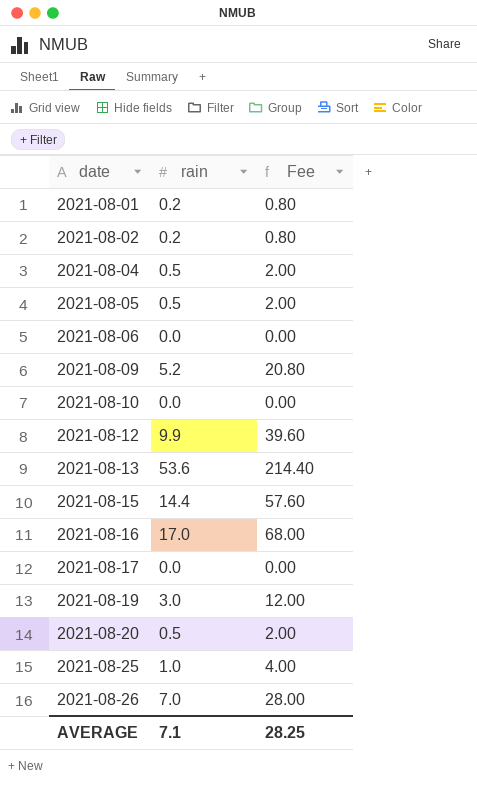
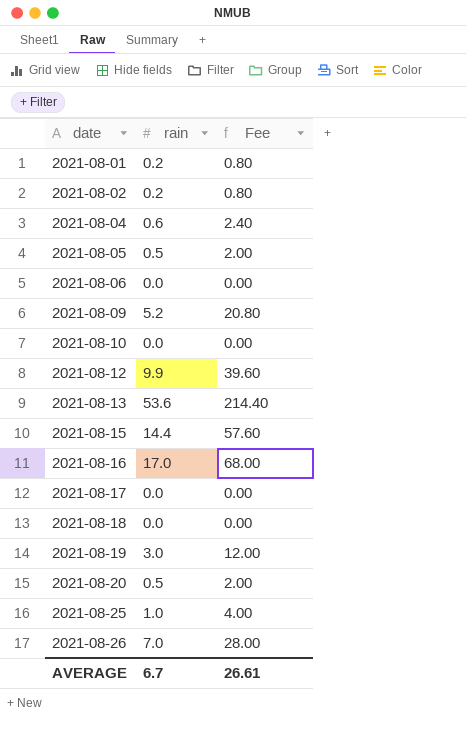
2021-08-04 | rain: 0.5 -> 0.6
2021-08-04 | Fee: 2.00 -> 2.40
row 2021-08-18: none -> 0.0 | 0.00
AVERAGE | rain: 7.1 -> 6.7
AVERAGE | Fee: 28.25 -> 26.61

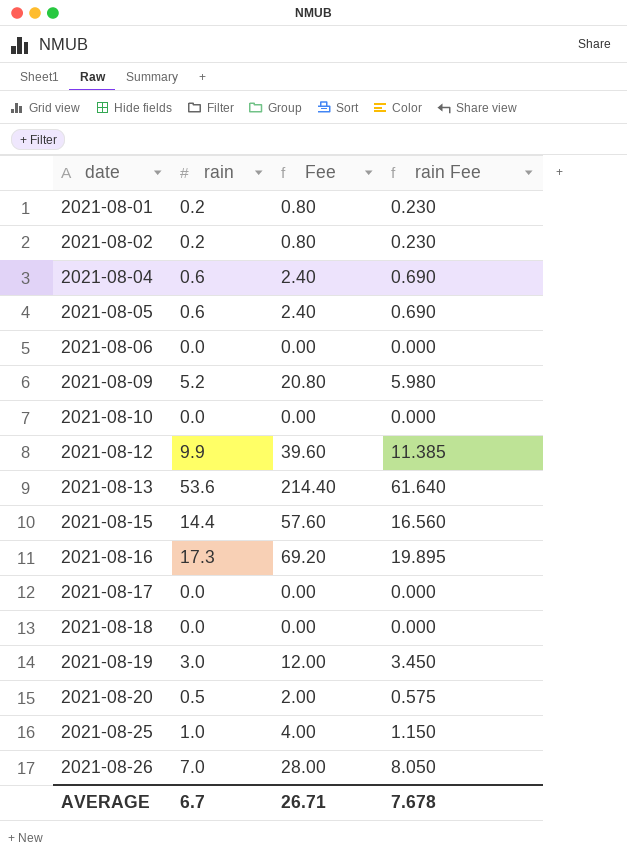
column rain Fee | formula: none -> [rain] * 1.15
2021-08-05 | rain: 0.5 -> 0.6
2021-08-05 | Fee: 2.00 -> 2.40
2021-08-16 | rain: 17.0 -> 17.3
2021-08-16 | Fee: 68.00 -> 69.20
AVERAGE | Fee: 26.61 -> 26.71

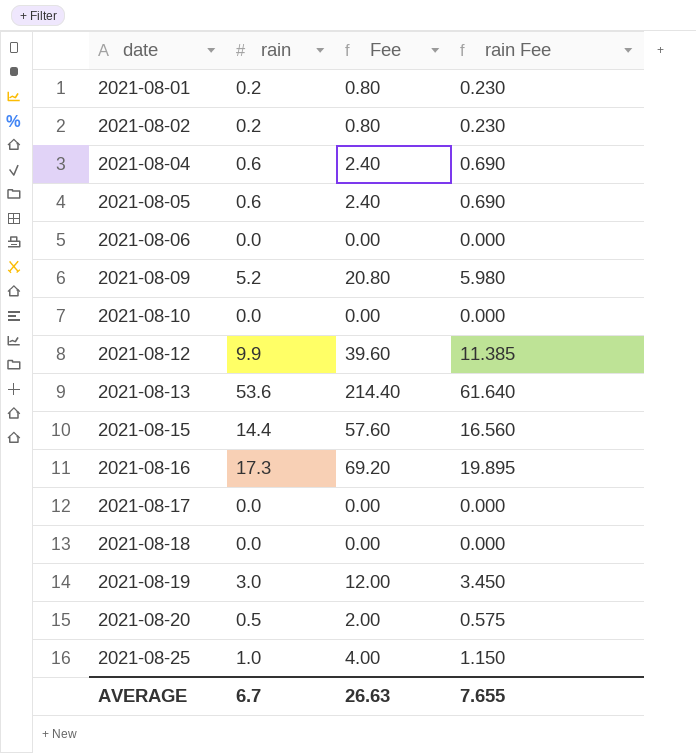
row 2021-08-26: 7.0 | 28.00 | 8.050 -> none
AVERAGE | Fee: 26.71 -> 26.63
AVERAGE | rain Fee: 7.678 -> 7.655

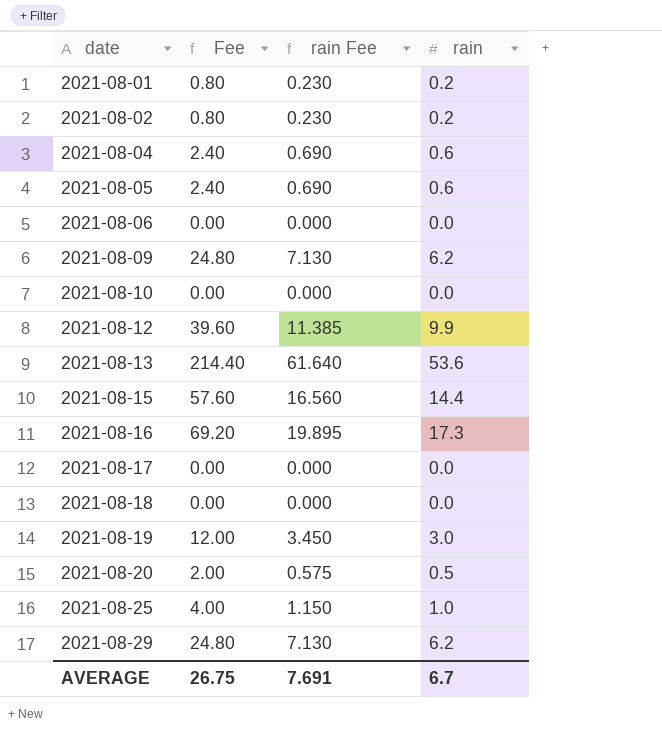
column rain | position: 2 -> 4
2021-08-09 | Fee: 20.80 -> 24.80
2021-08-09 | rain Fee: 5.980 -> 7.130
2021-08-09 | rain: 5.2 -> 6.2
row 2021-08-29: none -> 24.80 | 7.130 | 6.2
AVERAGE | Fee: 26.63 -> 26.75
AVERAGE | rain Fee: 7.655 -> 7.691

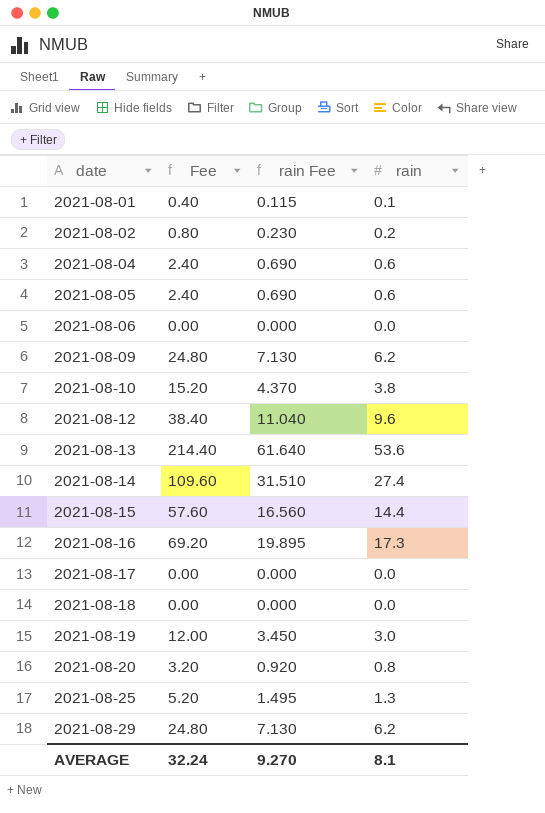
2021-08-01 | Fee: 0.80 -> 0.40
2021-08-01 | rain Fee: 0.230 -> 0.115
2021-08-01 | rain: 0.2 -> 0.1
2021-08-10 | Fee: 0.00 -> 15.20
2021-08-10 | rain Fee: 0.000 -> 4.370
2021-08-10 | rain: 0.0 -> 3.8
2021-08-12 | Fee: 39.60 -> 38.40
2021-08-12 | rain Fee: 11.385 -> 11.040
2021-08-12 | rain: 9.9 -> 9.6
row 2021-08-14: none -> 109.60 | 31.510 | 27.4
2021-08-20 | Fee: 2.00 -> 3.20
2021-08-20 | rain Fee: 0.575 -> 0.920
2021-08-20 | rain: 0.5 -> 0.8
2021-08-25 | Fee: 4.00 -> 5.20
2021-08-25 | rain Fee: 1.150 -> 1.495
2021-08-25 | rain: 1.0 -> 1.3
AVERAGE | Fee: 26.75 -> 32.24
AVERAGE | rain Fee: 7.691 -> 9.270
AVERAGE | rain: 6.7 -> 8.1

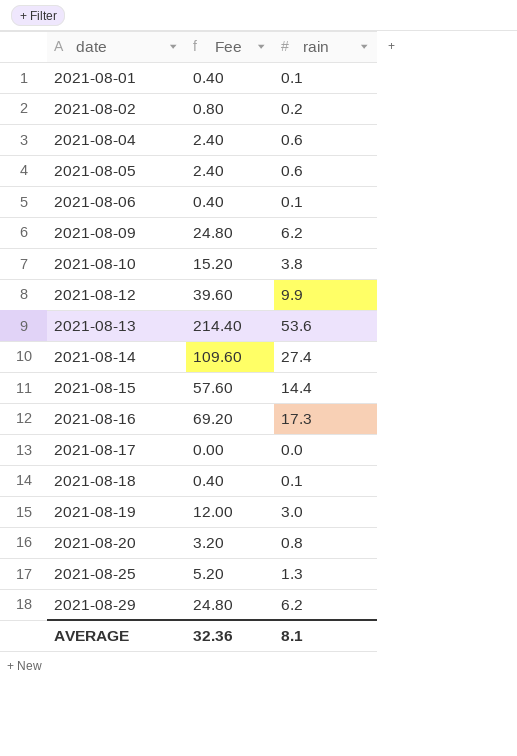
column rain Fee | formula: [rain] * 1.15 -> none
2021-08-06 | Fee: 0.00 -> 0.40
2021-08-06 | rain: 0.0 -> 0.1
2021-08-12 | Fee: 38.40 -> 39.60
2021-08-12 | rain: 9.6 -> 9.9
2021-08-18 | Fee: 0.00 -> 0.40
2021-08-18 | rain: 0.0 -> 0.1
AVERAGE | Fee: 32.24 -> 32.36

